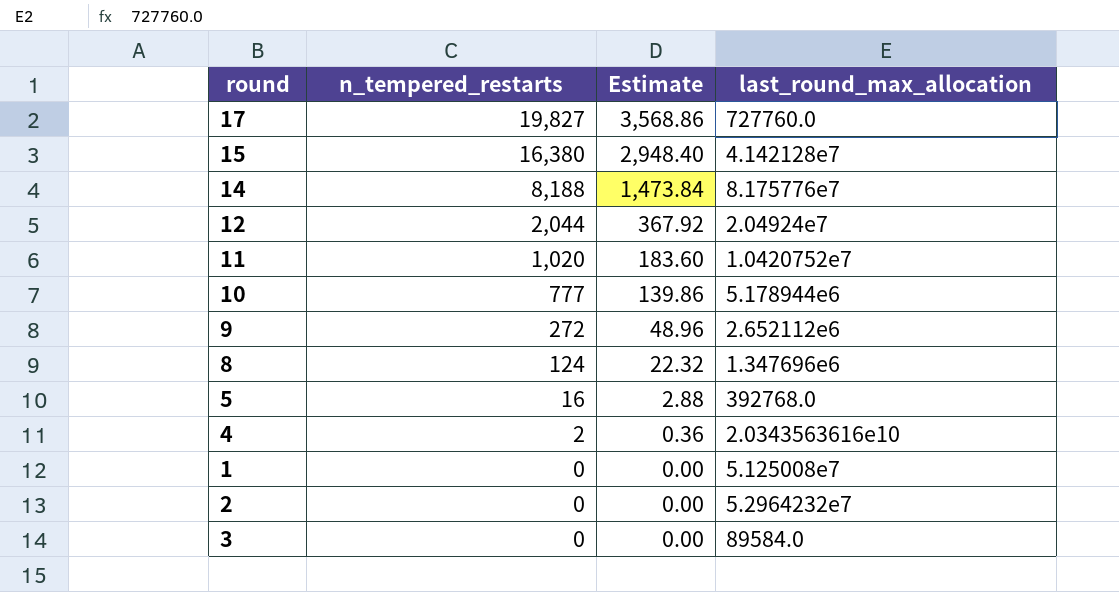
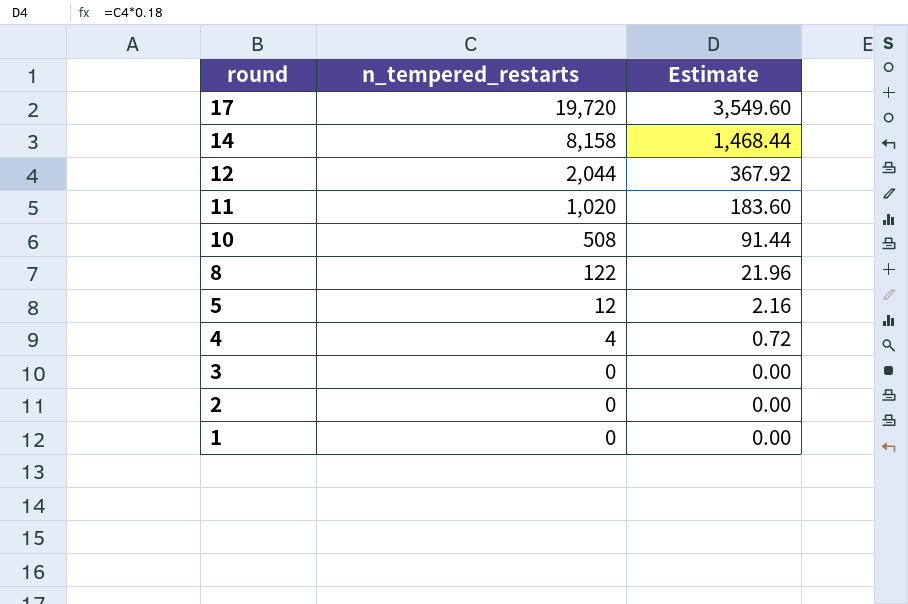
row order: n_tempered_restarts descending -> round descending
column last_round_max_allocation | position: 4 -> none
row 15: 16,380 | 2,948.40 | 4.142128e7 -> none
row 9: 272 | 48.96 | 2.652112e6 -> none
17 | n_tempered_restarts: 19,827 -> 19,720
17 | Estimate: 3,568.86 -> 3,549.60
14 | n_tempered_restarts: 8,188 -> 8,158
14 | Estimate: 1,473.84 -> 1,468.44
10 | n_tempered_restarts: 777 -> 508
10 | Estimate: 139.86 -> 91.44
8 | n_tempered_restarts: 124 -> 122
8 | Estimate: 22.32 -> 21.96
5 | n_tempered_restarts: 16 -> 12
5 | Estimate: 2.88 -> 2.16
4 | n_tempered_restarts: 2 -> 4
4 | Estimate: 0.36 -> 0.72

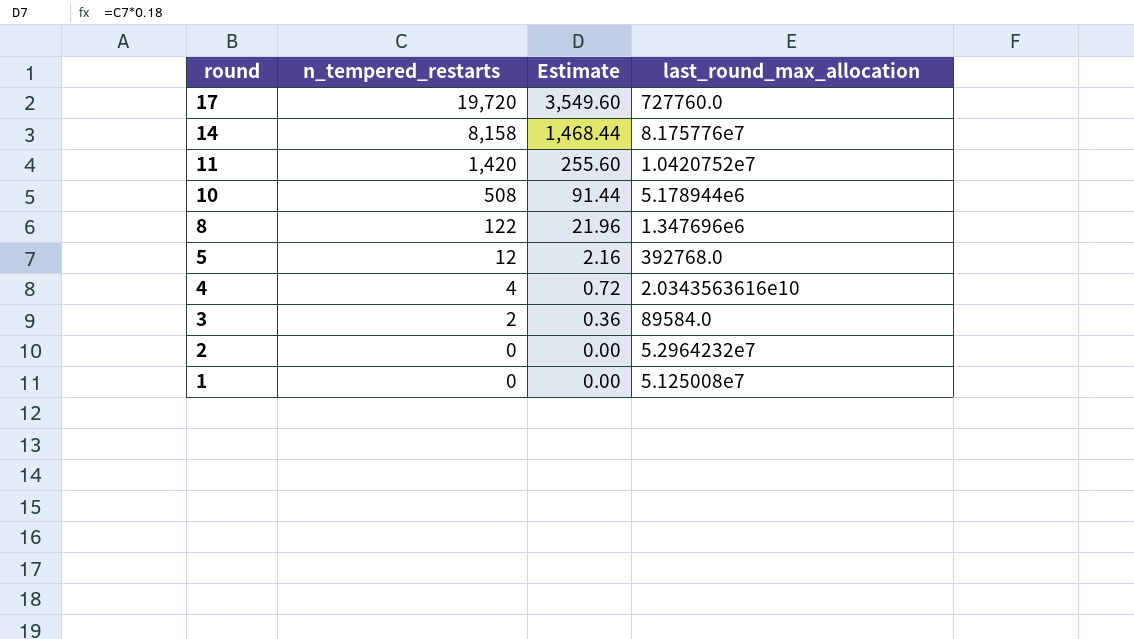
column last_round_max_allocation | position: none -> 4
row 12: 2,044 | 367.92 -> none
11 | n_tempered_restarts: 1,020 -> 1,420
11 | Estimate: 183.60 -> 255.60
3 | n_tempered_restarts: 0 -> 2
3 | Estimate: 0.00 -> 0.36

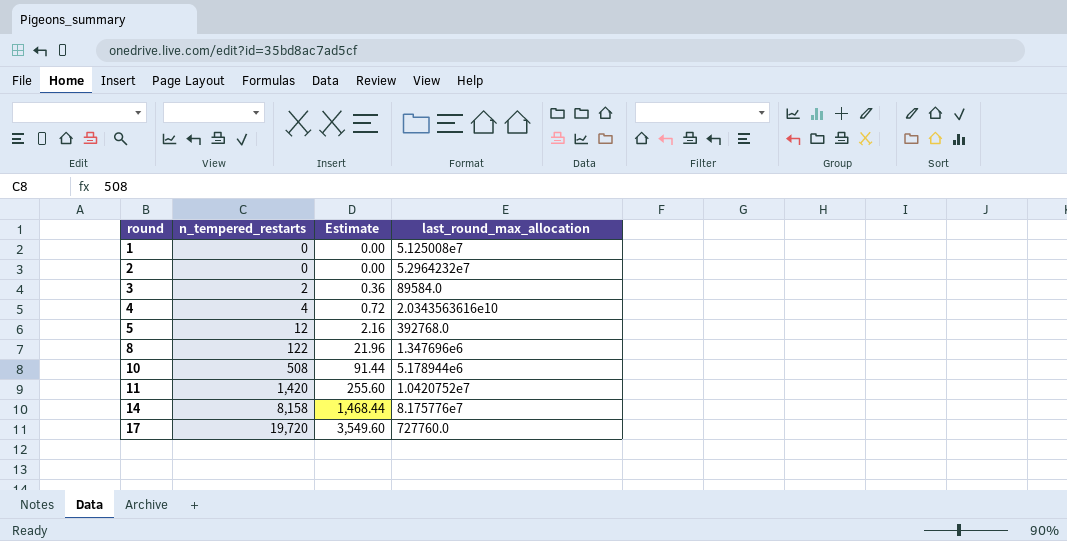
row order: round descending -> round ascending

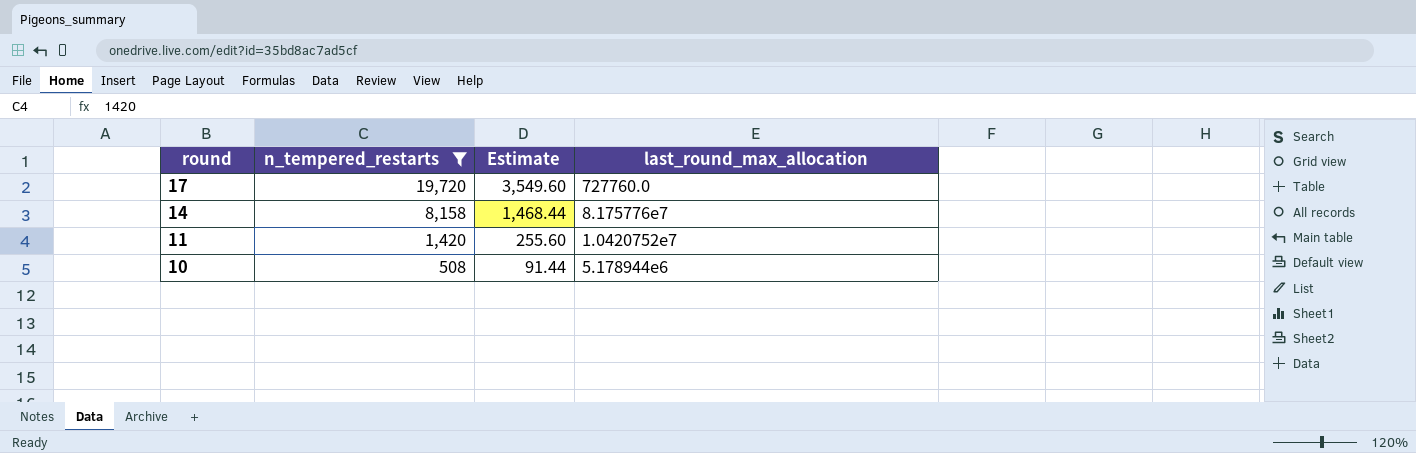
filter: none -> n_tempered_restarts >= 508
row order: round ascending -> round descending

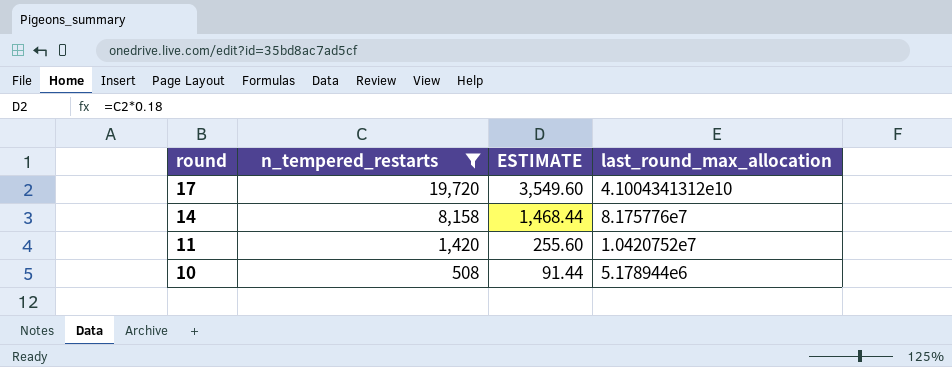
column name: Estimate -> ESTIMATE
17 | last_round_max_allocation: 727760.0 -> 4.1004341312e10

